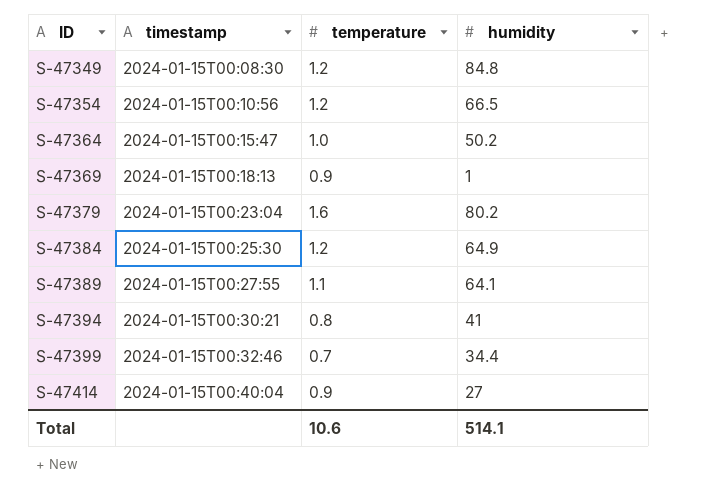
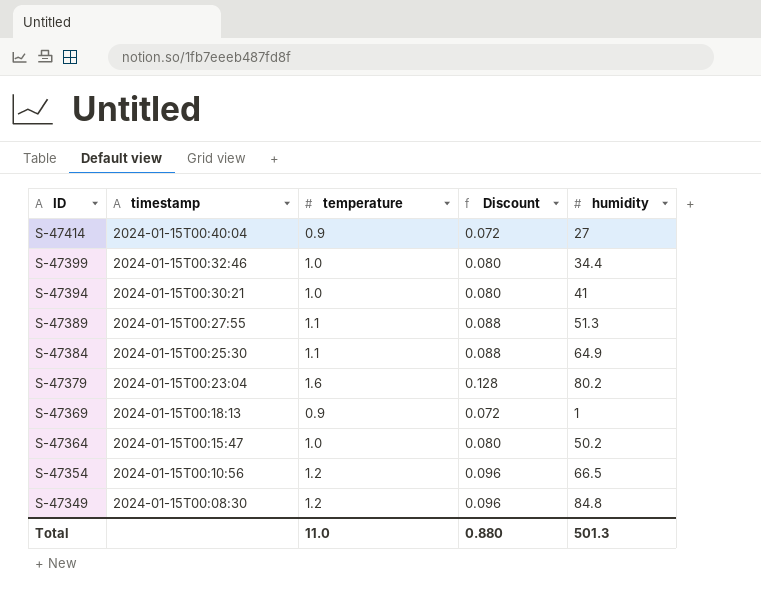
row order: ID ascending -> ID descending
column Discount | formula: none -> [temperature] * 0.08
S-47399 | temperature: 0.7 -> 1.0
S-47394 | temperature: 0.8 -> 1.0
S-47389 | humidity: 64.1 -> 51.3
S-47384 | temperature: 1.2 -> 1.1
Total | temperature: 10.6 -> 11.0
Total | humidity: 514.1 -> 501.3

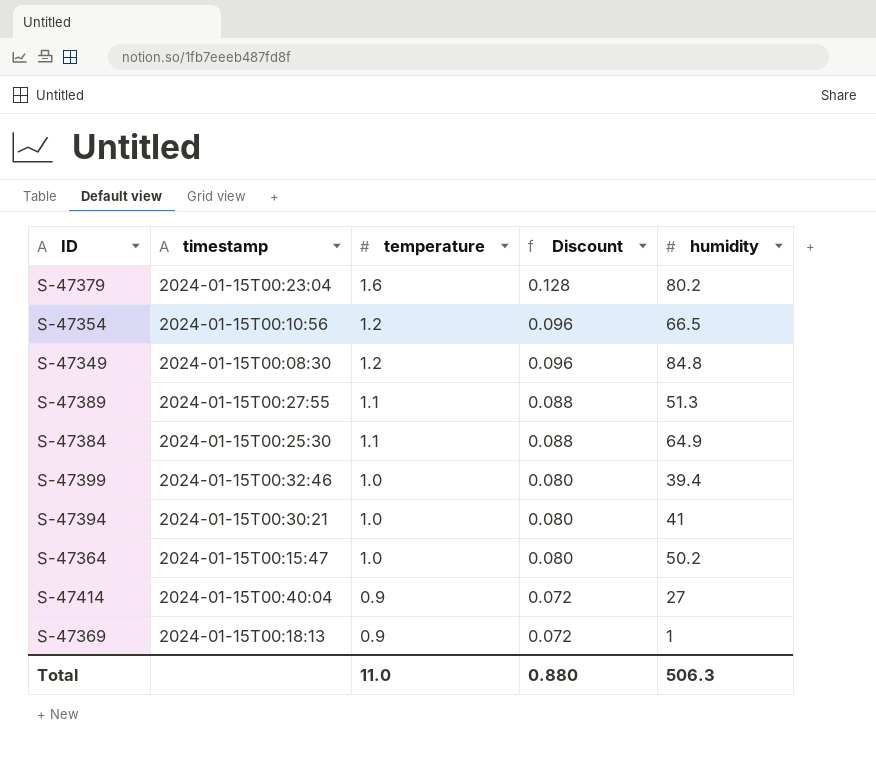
row order: ID descending -> temperature descending
S-47399 | humidity: 34.4 -> 39.4
Total | humidity: 501.3 -> 506.3

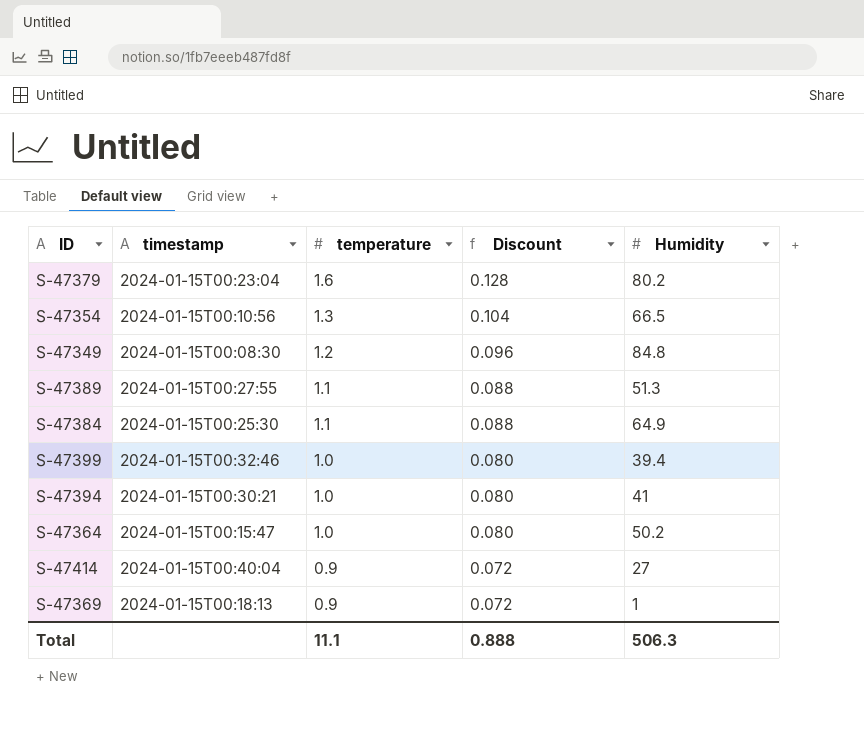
column name: humidity -> Humidity
S-47354 | temperature: 1.2 -> 1.3
S-47354 | Discount: 0.096 -> 0.104
Total | temperature: 11.0 -> 11.1
Total | Discount: 0.880 -> 0.888

